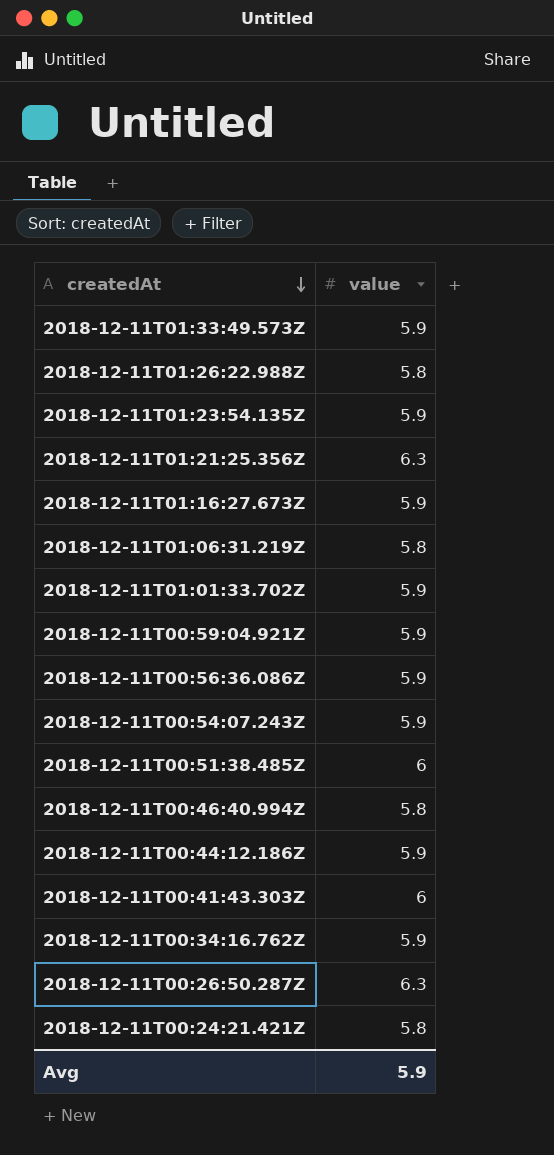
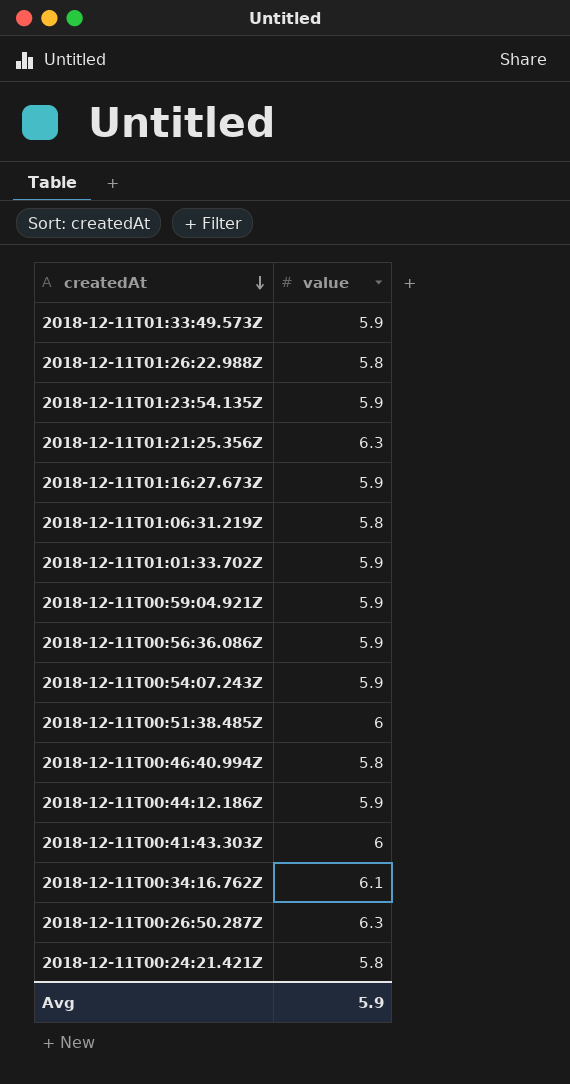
2018-12-11T00:34:16.762Z | value: 5.9 -> 6.1

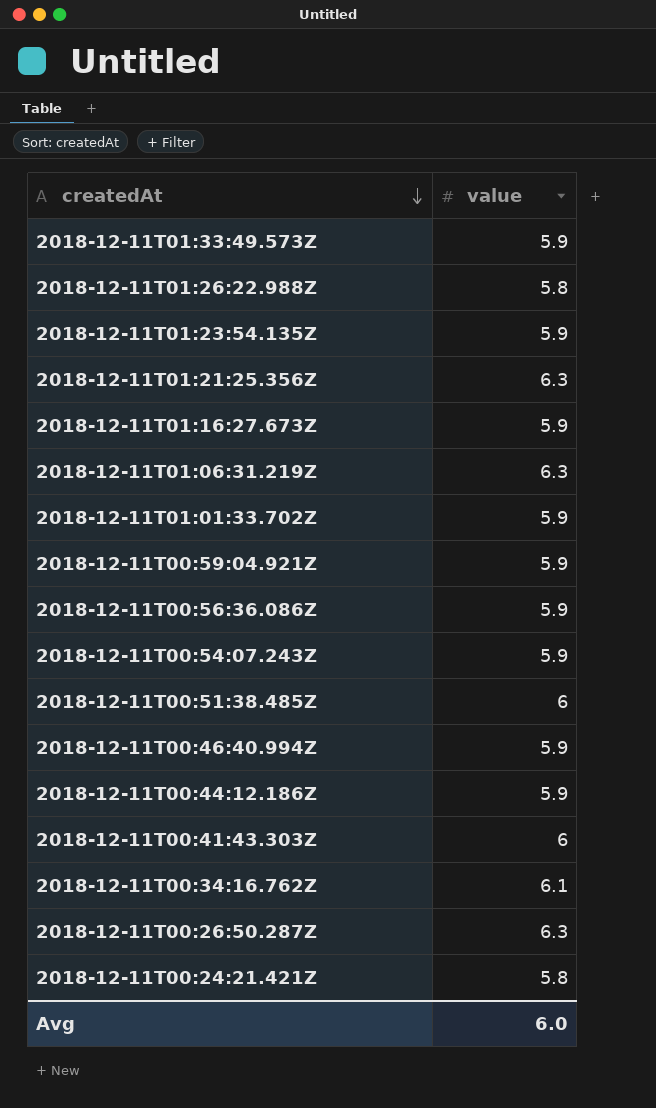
2018-12-11T01:06:31.219Z | value: 5.8 -> 6.3
2018-12-11T00:46:40.994Z | value: 5.8 -> 5.9
Avg | value: 5.9 -> 6.0

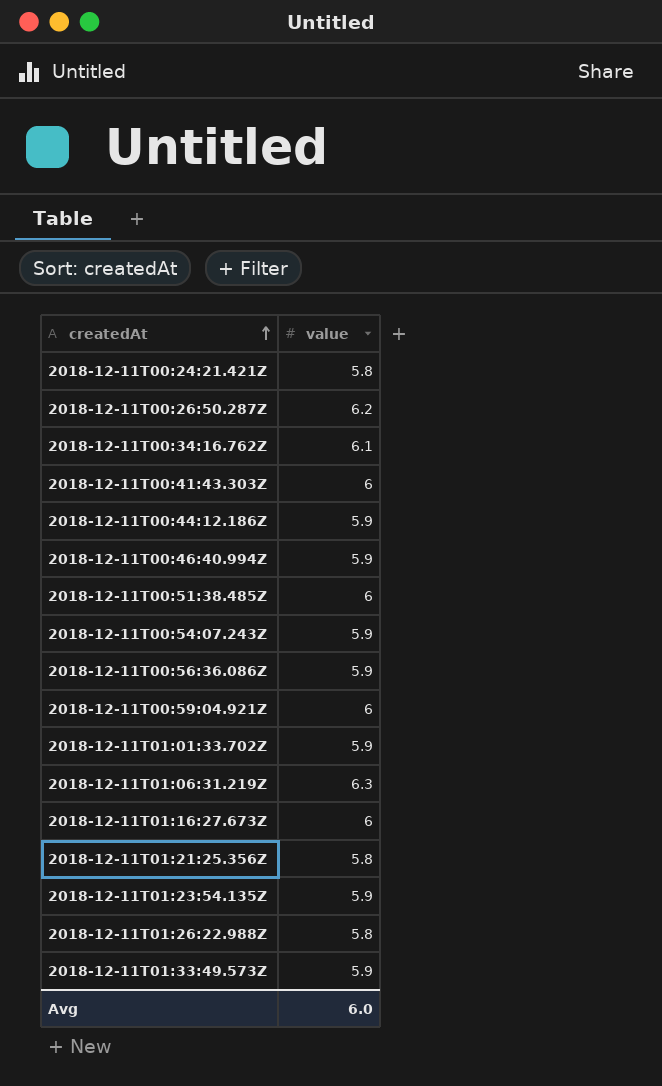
row order: createdAt descending -> createdAt ascending
2018-12-11T00:26:50.287Z | value: 6.3 -> 6.2
2018-12-11T00:59:04.921Z | value: 5.9 -> 6
2018-12-11T01:16:27.673Z | value: 5.9 -> 6
2018-12-11T01:21:25.356Z | value: 6.3 -> 5.8

